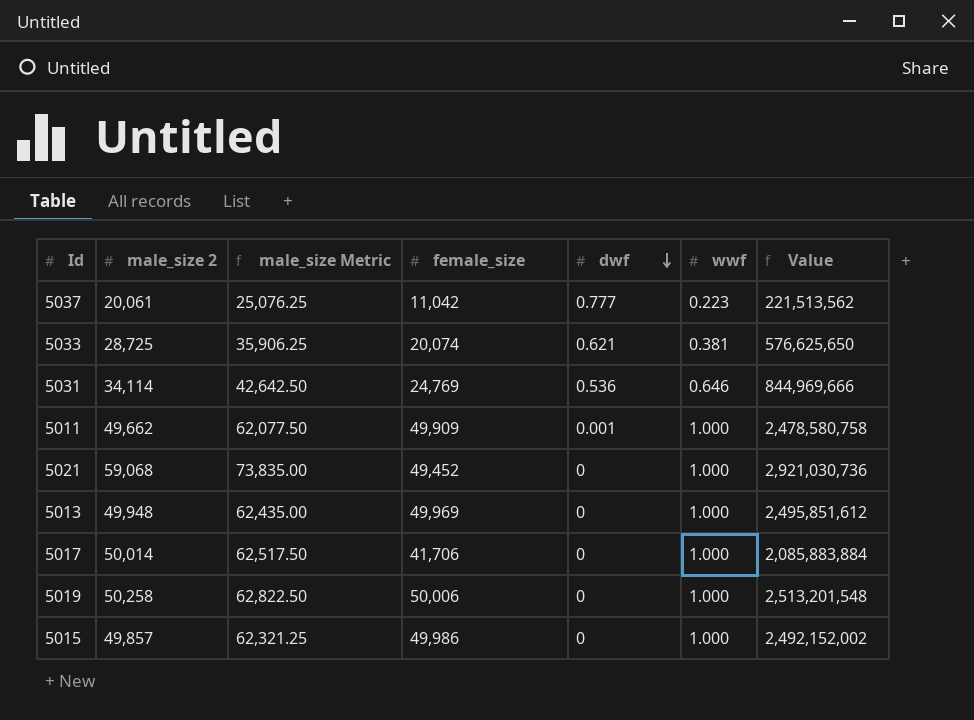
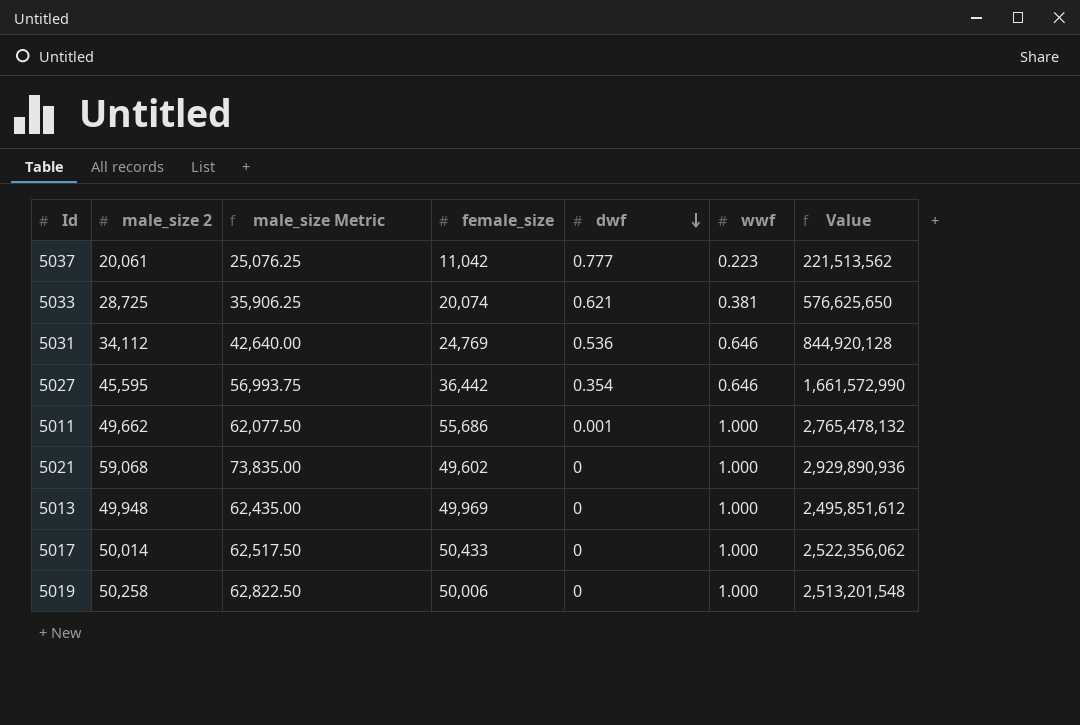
row 5015: 49,857 | 62,321.25 | 49,986 | 0 | 1.000 | 2,492,152,002 -> none
5031 | male_size 2: 34,114 -> 34,112
5031 | male_size Metric: 42,642.50 -> 42,640.00
5031 | Value: 844,969,666 -> 844,920,128
row 5027: none -> 45,595 | 56,993.75 | 36,442 | 0.354 | 0.646 | 1,661,572,990
5011 | female_size: 49,909 -> 55,686
5011 | Value: 2,478,580,758 -> 2,765,478,132
5021 | female_size: 49,452 -> 49,602
5021 | Value: 2,921,030,736 -> 2,929,890,936
5017 | female_size: 41,706 -> 50,433
5017 | Value: 2,085,883,884 -> 2,522,356,062

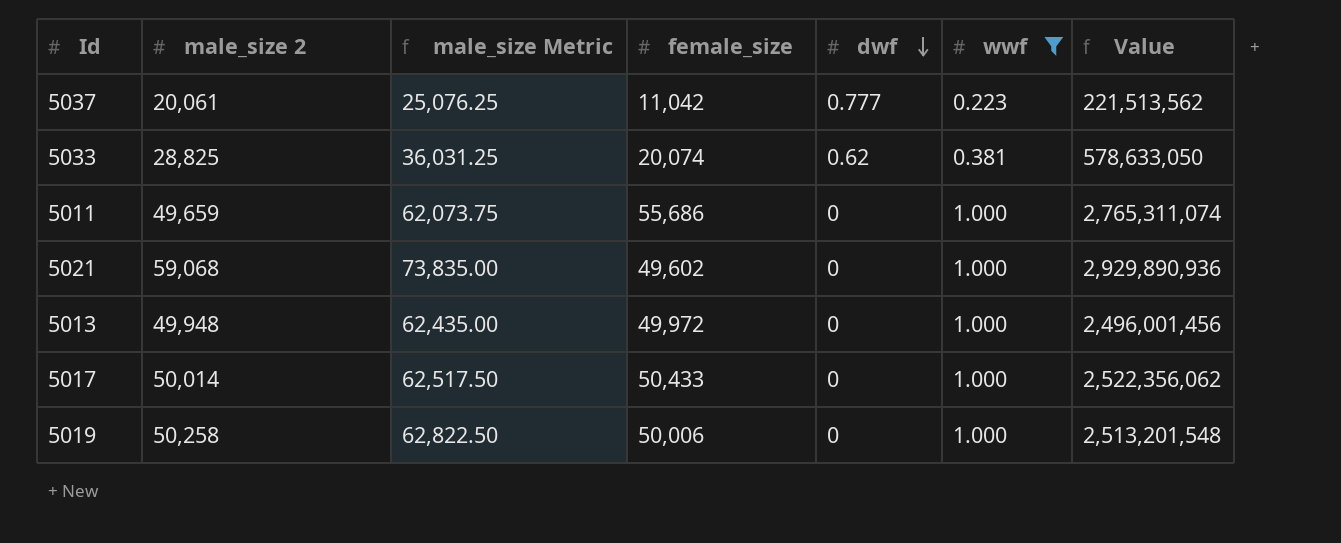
filter: none -> wwf != 0.646
5033 | male_size 2: 28,725 -> 28,825
5033 | male_size Metric: 35,906.25 -> 36,031.25
5033 | dwf: 0.621 -> 0.62
5033 | Value: 576,625,650 -> 578,633,050
5011 | male_size 2: 49,662 -> 49,659
5011 | male_size Metric: 62,077.50 -> 62,073.75
5011 | dwf: 0.001 -> 0
5011 | Value: 2,765,478,132 -> 2,765,311,074
5013 | female_size: 49,969 -> 49,972
5013 | Value: 2,495,851,612 -> 2,496,001,456

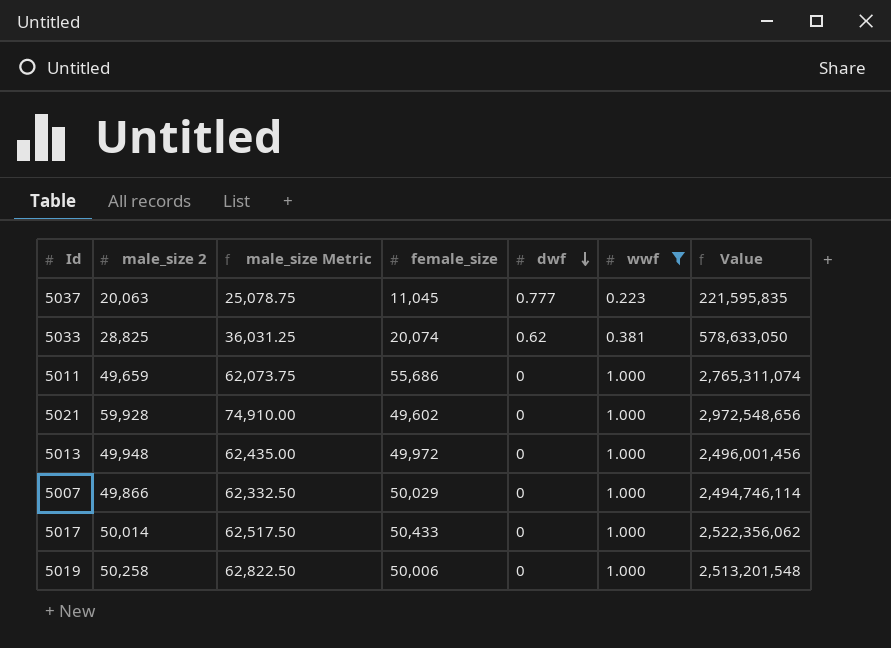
5037 | male_size 2: 20,061 -> 20,063
5037 | male_size Metric: 25,076.25 -> 25,078.75
5037 | female_size: 11,042 -> 11,045
5037 | Value: 221,513,562 -> 221,595,835
5021 | male_size 2: 59,068 -> 59,928
5021 | male_size Metric: 73,835.00 -> 74,910.00
5021 | Value: 2,929,890,936 -> 2,972,548,656
row 5007: none -> 49,866 | 62,332.50 | 50,029 | 0 | 1.000 | 2,494,746,114

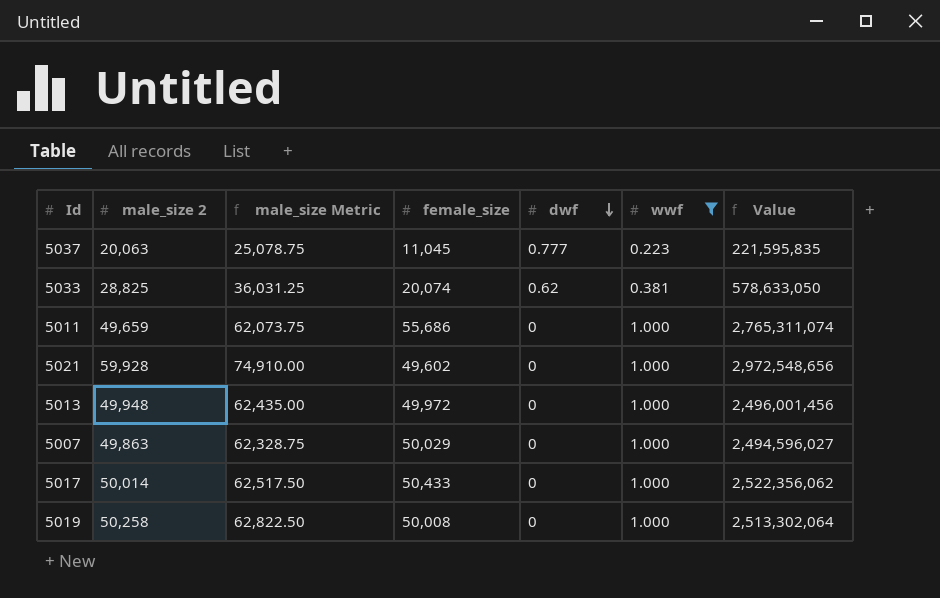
5007 | male_size 2: 49,866 -> 49,863
5007 | male_size Metric: 62,332.50 -> 62,328.75
5007 | Value: 2,494,746,114 -> 2,494,596,027
5019 | female_size: 50,006 -> 50,008
5019 | Value: 2,513,201,548 -> 2,513,302,064

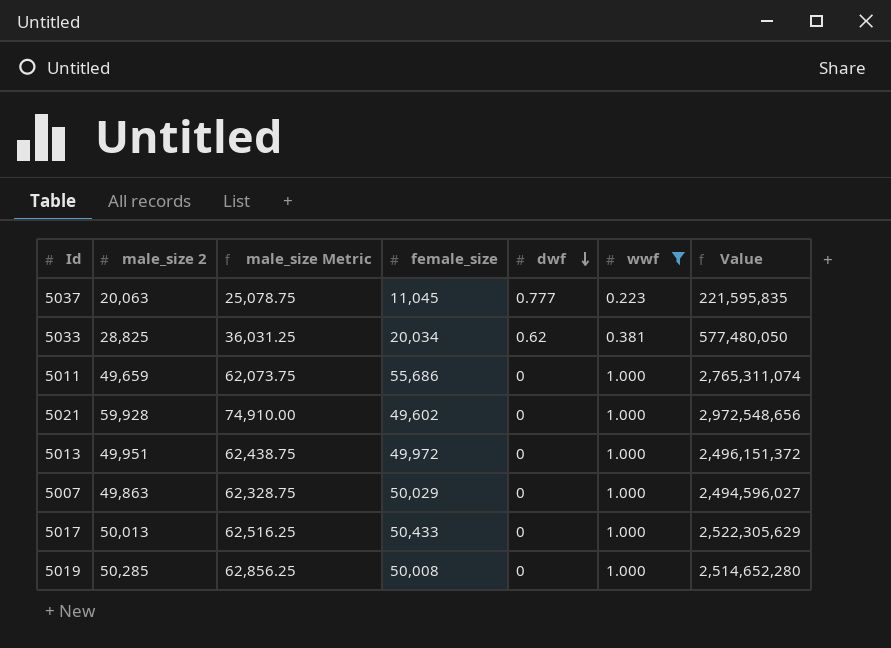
5033 | female_size: 20,074 -> 20,034
5033 | Value: 578,633,050 -> 577,480,050
5013 | male_size 2: 49,948 -> 49,951
5013 | male_size Metric: 62,435.00 -> 62,438.75
5013 | Value: 2,496,001,456 -> 2,496,151,372
5017 | male_size 2: 50,014 -> 50,013
5017 | male_size Metric: 62,517.50 -> 62,516.25
5017 | Value: 2,522,356,062 -> 2,522,305,629
5019 | male_size 2: 50,258 -> 50,285
5019 | male_size Metric: 62,822.50 -> 62,856.25
5019 | Value: 2,513,302,064 -> 2,514,652,280

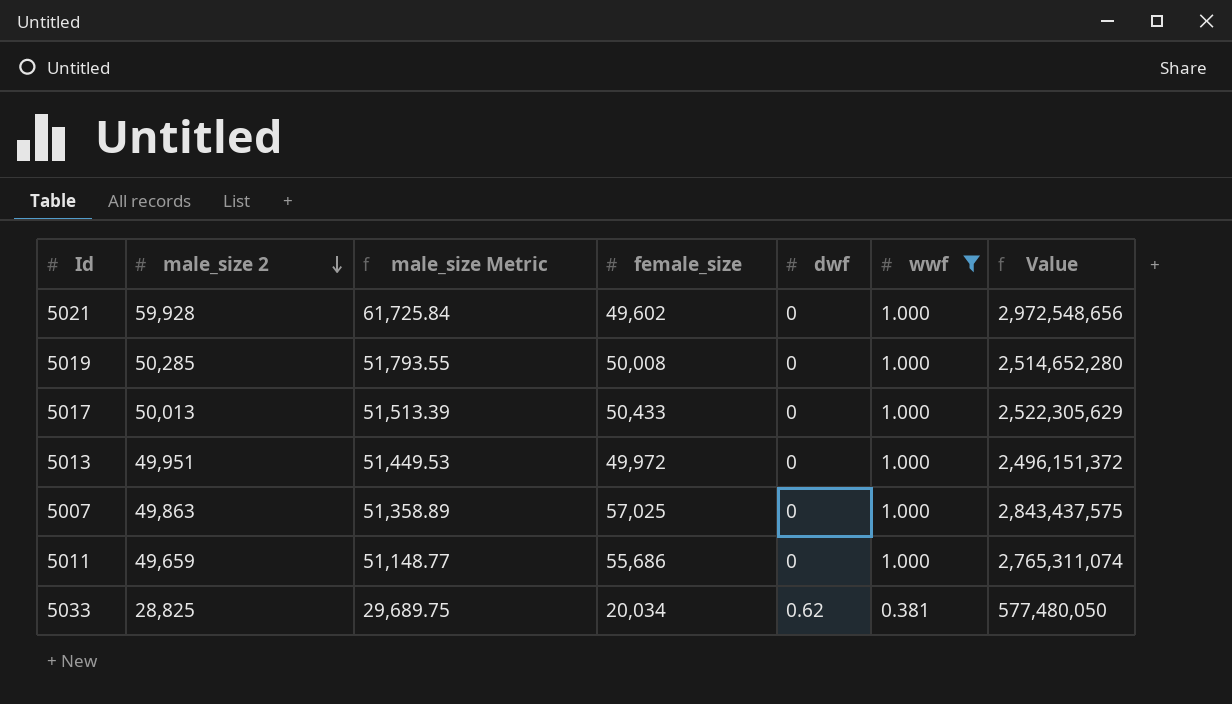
row order: dwf descending -> male_size 2 descending
column male_size Metric | formula: [male_size 2] * 1.25 -> [male_size 2] * 1.03
row 5037: 20,063 | 25,078.75 | 11,045 | 0.777 | 0.223 | 221,595,835 -> none
5007 | female_size: 50,029 -> 57,025
5007 | Value: 2,494,596,027 -> 2,843,437,575

